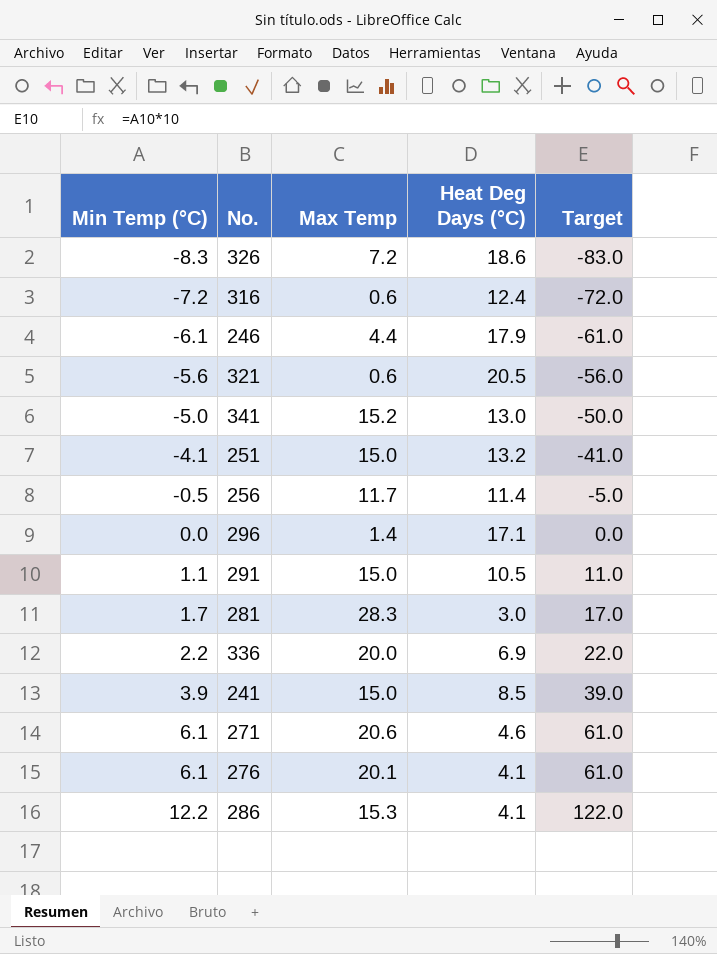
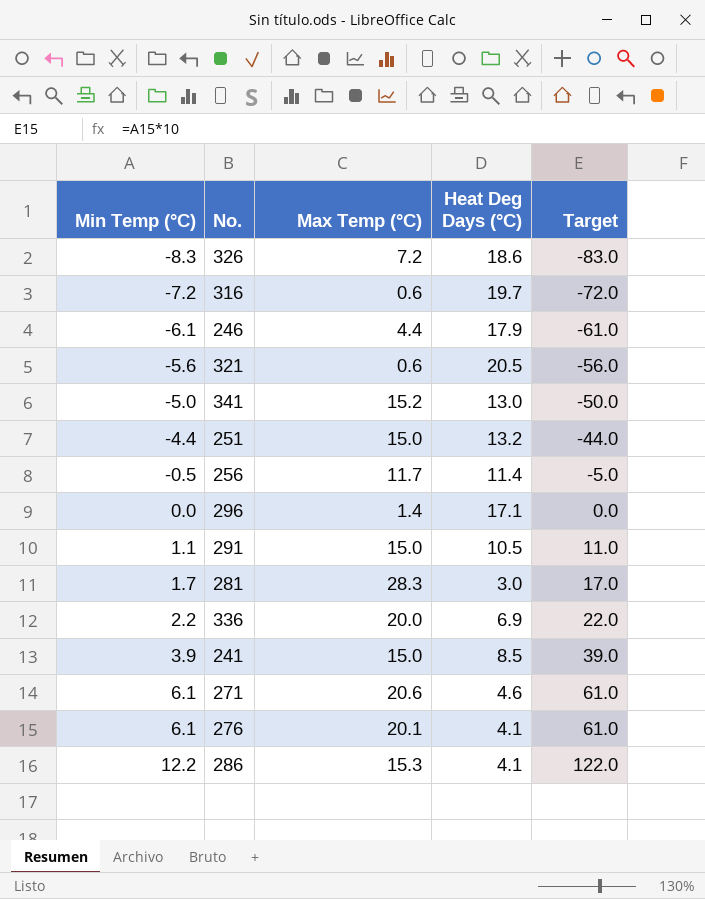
column name: Max Temp -> Max Temp (°C)
316 | Heat Deg Days (°C): 12.4 -> 19.7
251 | Min Temp (°C): -4.1 -> -4.4
251 | Target: -41.0 -> -44.0

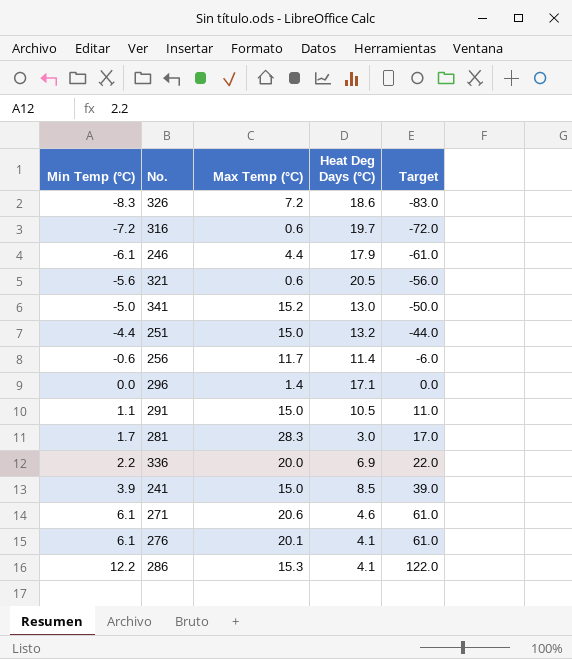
256 | Min Temp (°C): -0.5 -> -0.6
256 | Target: -5.0 -> -6.0

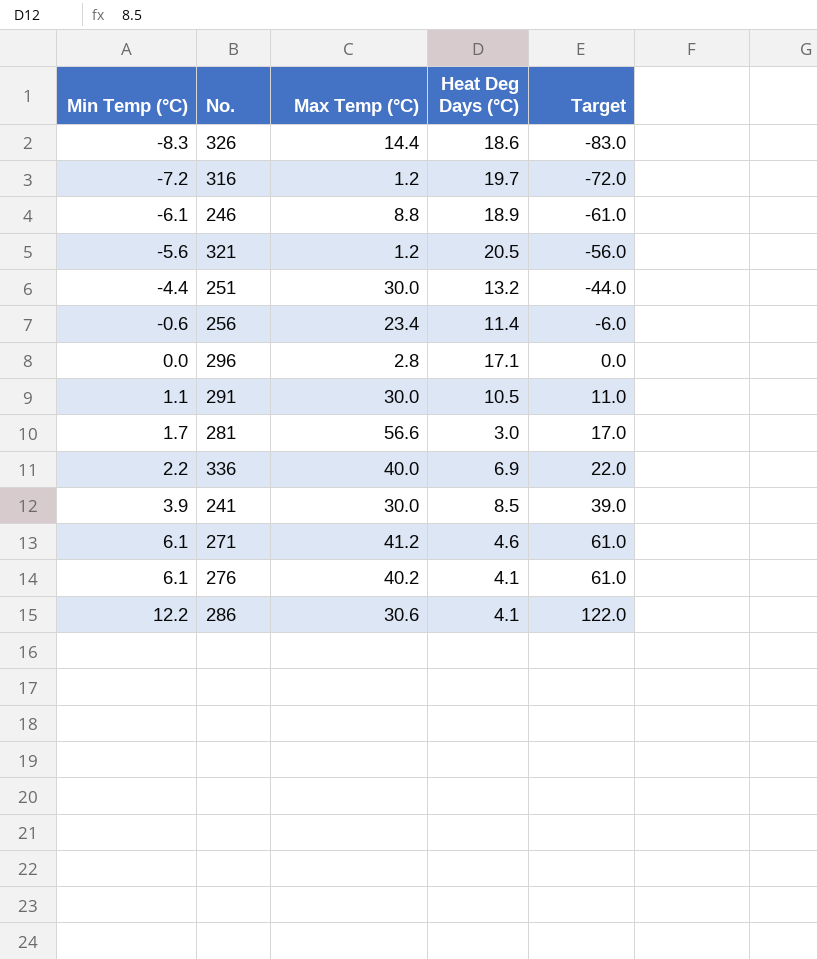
row 341: -5.0 | 15.2 | 13.0 | -50.0 -> none
326 | Max Temp (°C): 7.2 -> 14.4
316 | Max Temp (°C): 0.6 -> 1.2
246 | Max Temp (°C): 4.4 -> 8.8
246 | Heat Deg Days (°C): 17.9 -> 18.9
321 | Max Temp (°C): 0.6 -> 1.2
251 | Max Temp (°C): 15.0 -> 30.0
256 | Max Temp (°C): 11.7 -> 23.4
296 | Max Temp (°C): 1.4 -> 2.8
291 | Max Temp (°C): 15.0 -> 30.0
281 | Max Temp (°C): 28.3 -> 56.6
336 | Max Temp (°C): 20.0 -> 40.0
241 | Max Temp (°C): 15.0 -> 30.0
271 | Max Temp (°C): 20.6 -> 41.2
276 | Max Temp (°C): 20.1 -> 40.2
286 | Max Temp (°C): 15.3 -> 30.6

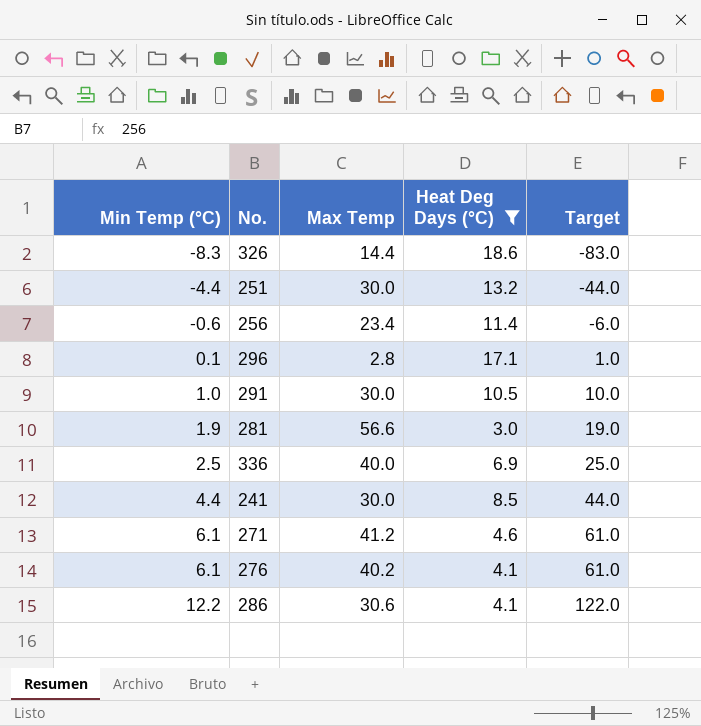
filter: none -> Heat Deg Days (°C) <= 18.6
column name: Max Temp (°C) -> Max Temp
296 | Min Temp (°C): 0.0 -> 0.1
296 | Target: 0.0 -> 1.0
291 | Min Temp (°C): 1.1 -> 1.0
291 | Target: 11.0 -> 10.0
281 | Min Temp (°C): 1.7 -> 1.9
281 | Target: 17.0 -> 19.0
336 | Min Temp (°C): 2.2 -> 2.5
336 | Target: 22.0 -> 25.0
241 | Min Temp (°C): 3.9 -> 4.4
241 | Target: 39.0 -> 44.0

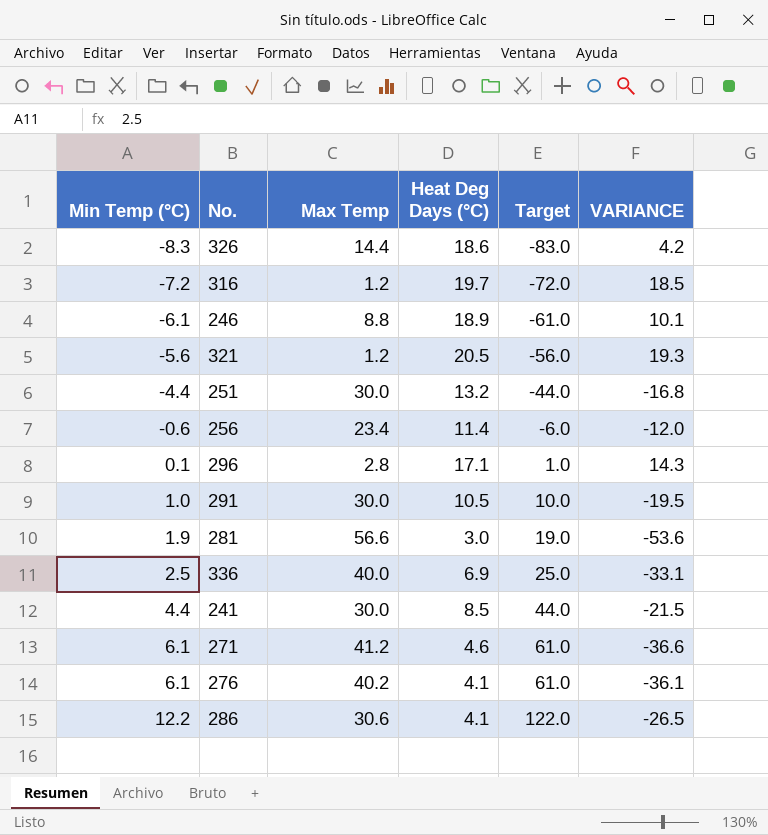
filter: Heat Deg Days (°C) <= 18.6 -> none
column VARIANCE | formula: none -> [Heat Deg Days (°C)] - [Max Temp]

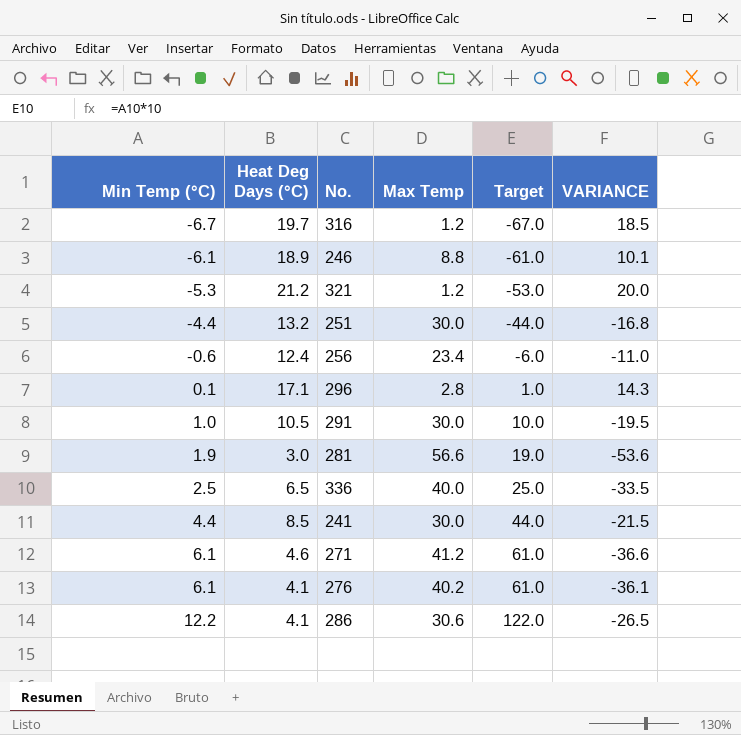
column Heat Deg Days (°C) | position: 4 -> 2
row 326: -8.3 | 14.4 | 18.6 | -83.0 | 4.2 -> none
316 | Min Temp (°C): -7.2 -> -6.7
316 | Target: -72.0 -> -67.0
321 | Min Temp (°C): -5.6 -> -5.3
321 | Heat Deg Days (°C): 20.5 -> 21.2
321 | Target: -56.0 -> -53.0
321 | VARIANCE: 19.3 -> 20.0
256 | Heat Deg Days (°C): 11.4 -> 12.4
256 | VARIANCE: -12.0 -> -11.0
336 | Heat Deg Days (°C): 6.9 -> 6.5
336 | VARIANCE: -33.1 -> -33.5

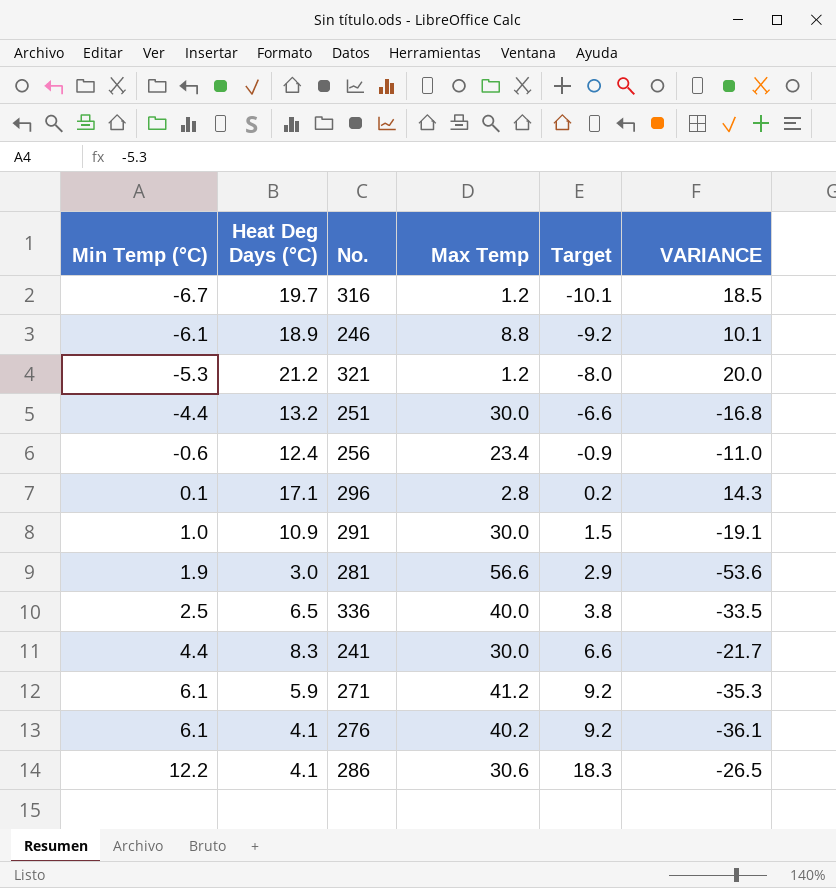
column Target | formula: [Min Temp (°C)] * 10 -> [Min Temp (°C)] * 1.5
291 | Heat Deg Days (°C): 10.5 -> 10.9
291 | VARIANCE: -19.5 -> -19.1
241 | Heat Deg Days (°C): 8.5 -> 8.3
241 | VARIANCE: -21.5 -> -21.7
271 | Heat Deg Days (°C): 4.6 -> 5.9
271 | VARIANCE: -36.6 -> -35.3

